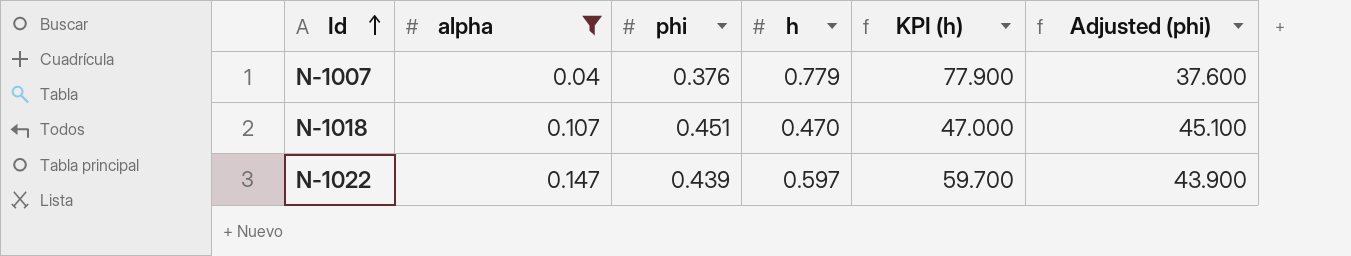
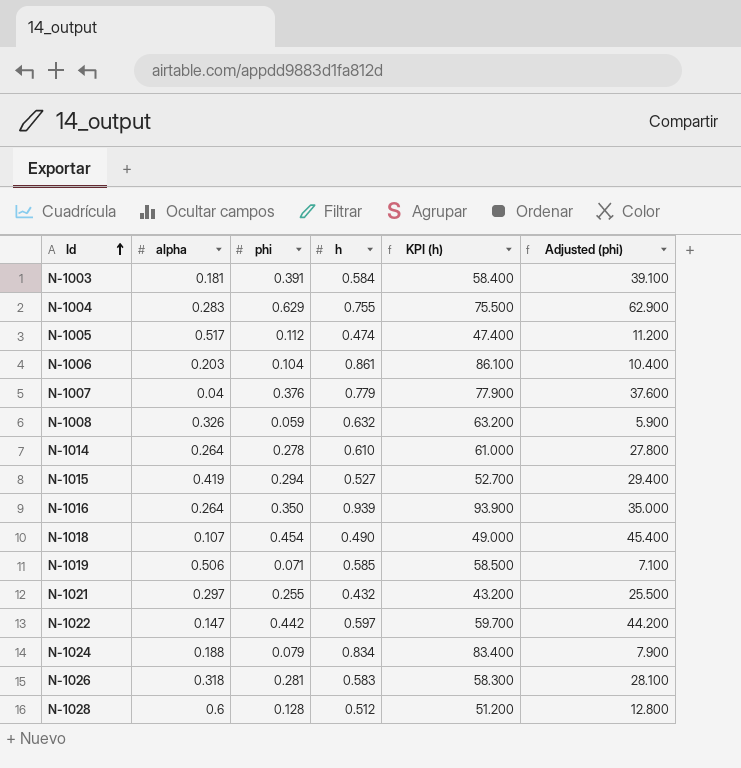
filter: alpha <= 0.147 -> none
N-1018 | phi: 0.451 -> 0.454
N-1018 | h: 0.470 -> 0.490
N-1018 | KPI (h): 47.000 -> 49.000
N-1018 | Adjusted (phi): 45.100 -> 45.400
N-1022 | phi: 0.439 -> 0.442
N-1022 | Adjusted (phi): 43.900 -> 44.200

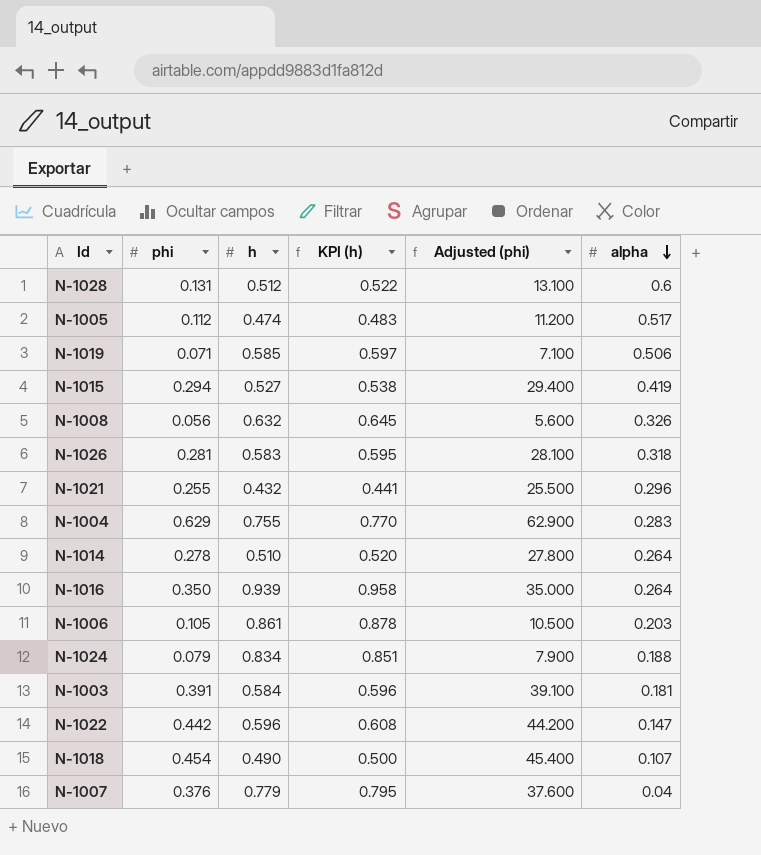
row order: Id ascending -> alpha descending
column KPI (h) | formula: [h] * 100 -> [h] * 1.02
column alpha | position: 2 -> 6
N-1028 | phi: 0.128 -> 0.131
N-1028 | Adjusted (phi): 12.800 -> 13.100
N-1008 | phi: 0.059 -> 0.056
N-1008 | Adjusted (phi): 5.900 -> 5.600
N-1021 | alpha: 0.297 -> 0.296
N-1014 | h: 0.610 -> 0.510
N-1006 | phi: 0.104 -> 0.105
N-1006 | Adjusted (phi): 10.400 -> 10.500
N-1022 | h: 0.597 -> 0.596

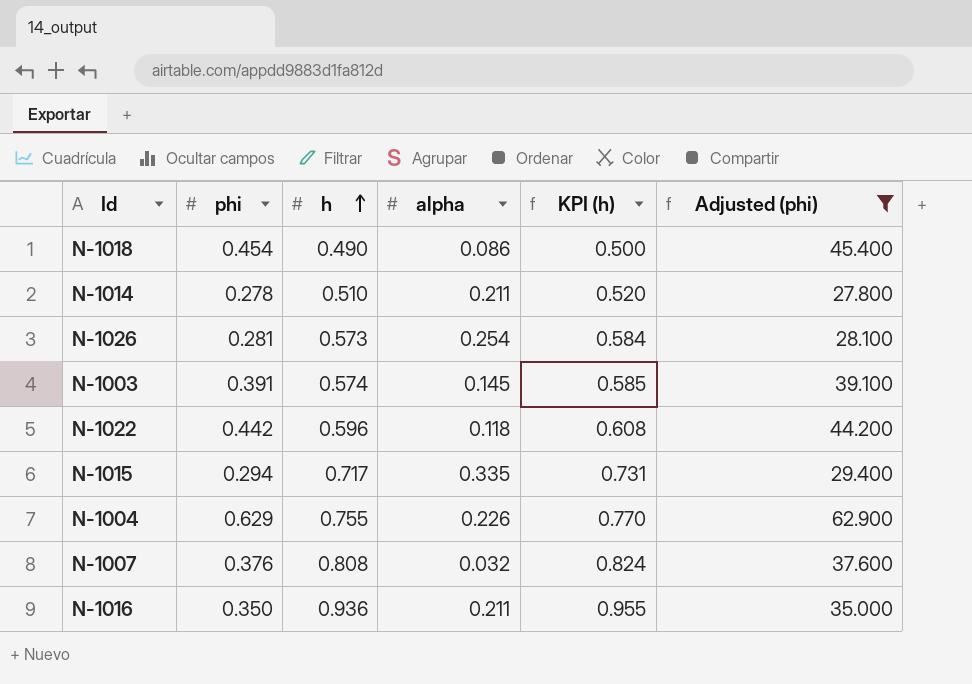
filter: none -> Adjusted (phi) >= 27.800
row order: alpha descending -> h ascending
column alpha | position: 6 -> 4
N-1018 | alpha: 0.107 -> 0.086
N-1014 | alpha: 0.264 -> 0.211
N-1026 | h: 0.583 -> 0.573
N-1026 | alpha: 0.318 -> 0.254
N-1026 | KPI (h): 0.595 -> 0.584
N-1003 | h: 0.584 -> 0.574
N-1003 | alpha: 0.181 -> 0.145
N-1003 | KPI (h): 0.596 -> 0.585
N-1022 | alpha: 0.147 -> 0.118
N-1015 | h: 0.527 -> 0.717
N-1015 | alpha: 0.419 -> 0.335
N-1015 | KPI (h): 0.538 -> 0.731
N-1004 | alpha: 0.283 -> 0.226
N-1007 | h: 0.779 -> 0.808
N-1007 | alpha: 0.04 -> 0.032
N-1007 | KPI (h): 0.795 -> 0.824
N-1016 | h: 0.939 -> 0.936
N-1016 | alpha: 0.264 -> 0.211
N-1016 | KPI (h): 0.958 -> 0.955

